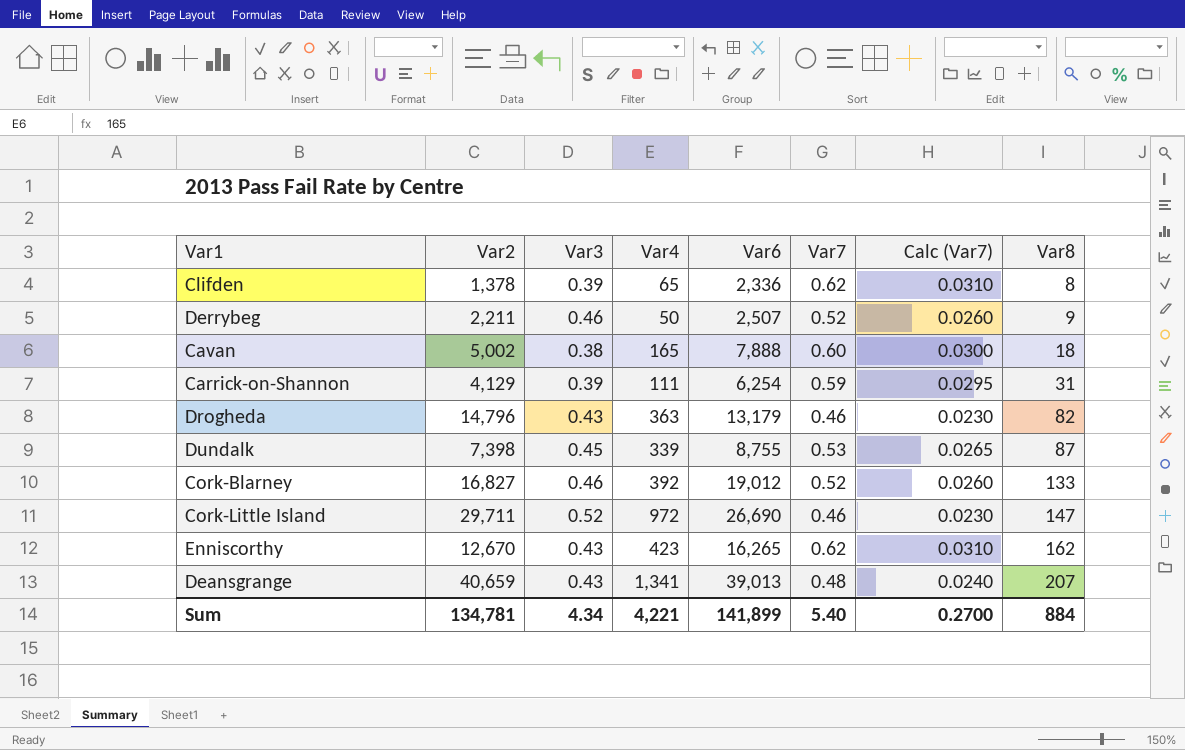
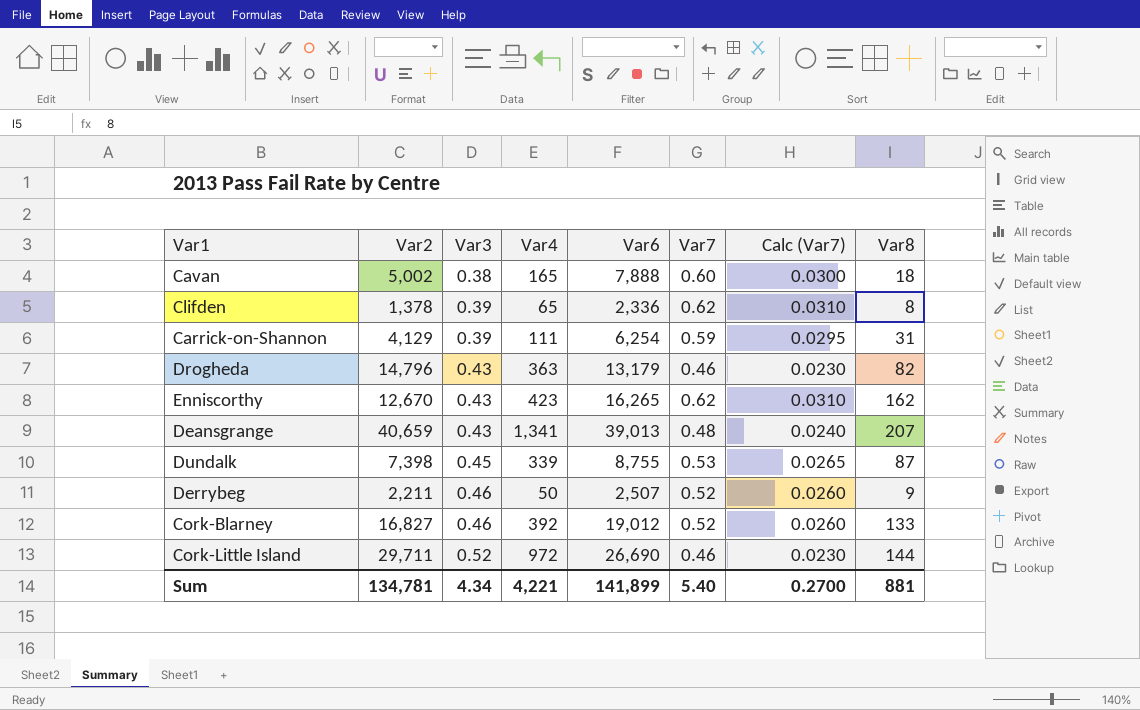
row order: Var8 ascending -> Var3 ascending
Cork-Little Island | Var8: 147 -> 144
Sum | Var8: 884 -> 881

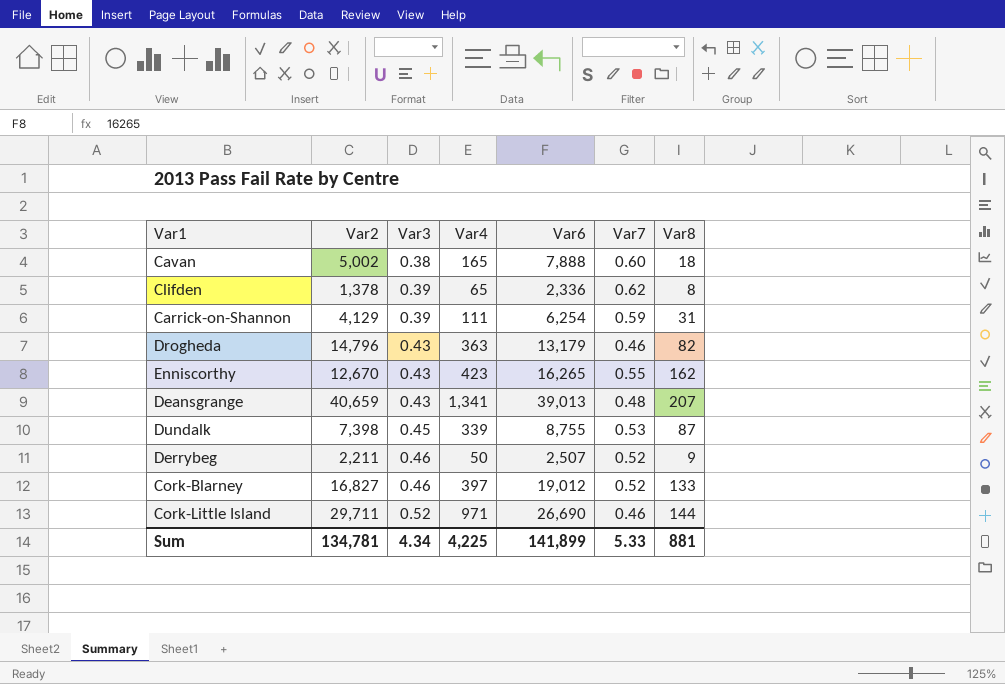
column Calc (Var7) | formula: [Var7] * 0.05 -> none
Enniscorthy | Var7: 0.62 -> 0.55
Cork-Blarney | Var4: 392 -> 397
Cork-Little Island | Var4: 972 -> 971
Sum | Var4: 4,221 -> 4,225
Sum | Var7: 5.40 -> 5.33

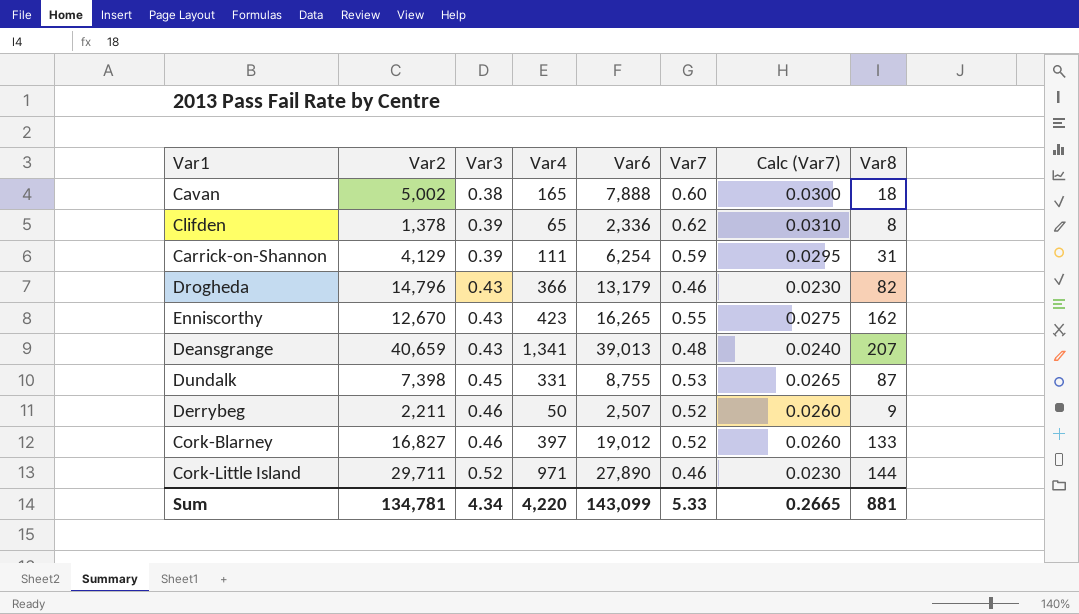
column Calc (Var7) | formula: none -> [Var7] * 0.05
Drogheda | Var4: 363 -> 366
Dundalk | Var4: 339 -> 331
Cork-Little Island | Var6: 26,690 -> 27,890
Sum | Var4: 4,225 -> 4,220
Sum | Var6: 141,899 -> 143,099

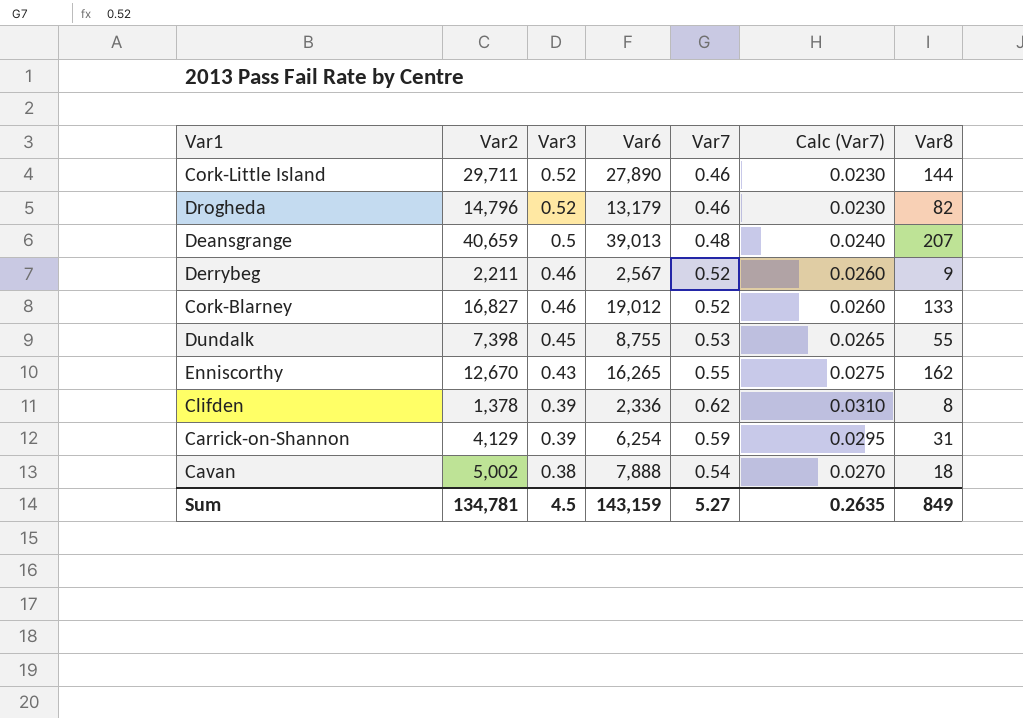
row order: Var3 ascending -> Var3 descending
column Var4 | position: 4 -> none
Drogheda | Var3: 0.43 -> 0.52
Deansgrange | Var3: 0.43 -> 0.5
Derrybeg | Var6: 2,507 -> 2,567
Dundalk | Var8: 87 -> 55
Cavan | Var7: 0.60 -> 0.54
Cavan | Calc (Var7): 0.0300 -> 0.0270
Sum | Var3: 4.34 -> 4.5
Sum | Var6: 143,099 -> 143,159
Sum | Var7: 5.33 -> 5.27
Sum | Calc (Var7): 0.2665 -> 0.2635
Sum | Var8: 881 -> 849

